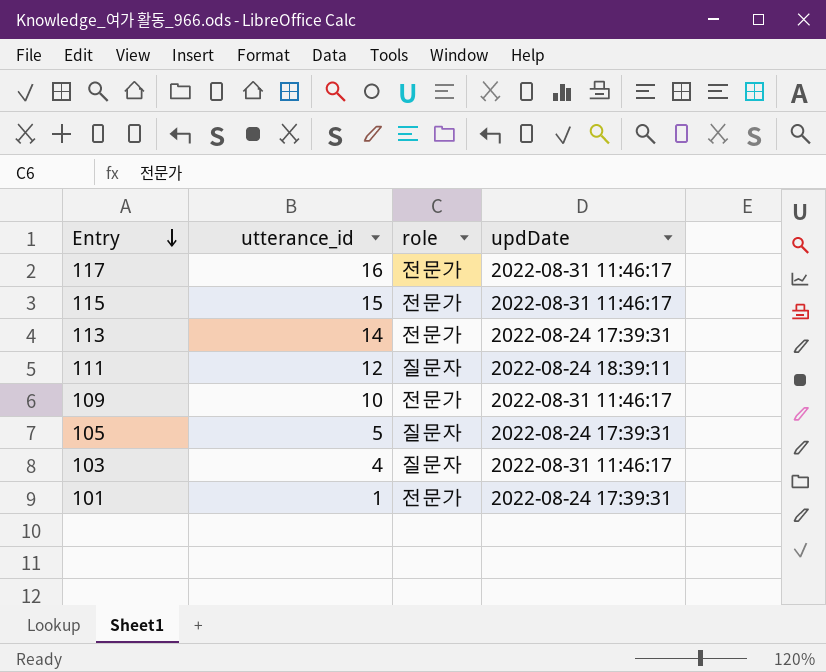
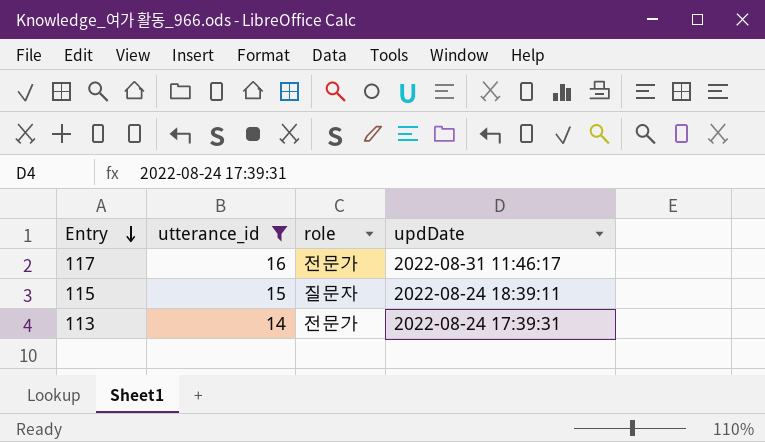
filter: none -> utterance_id >= 14
115 | role: 전문가 -> 질문자
115 | updDate: 2022-08-31 11:46:17 -> 2022-08-24 18:39:11

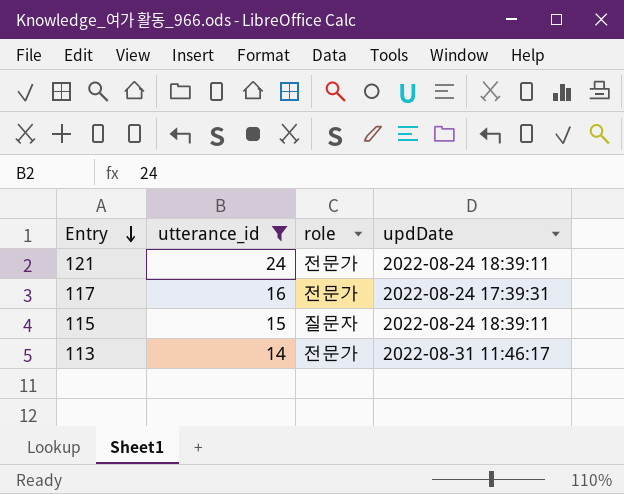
row 121: none -> 24 | 전문가 | 2022-08-24 18:39:11
117 | updDate: 2022-08-31 11:46:17 -> 2022-08-24 17:39:31
113 | updDate: 2022-08-24 17:39:31 -> 2022-08-31 11:46:17

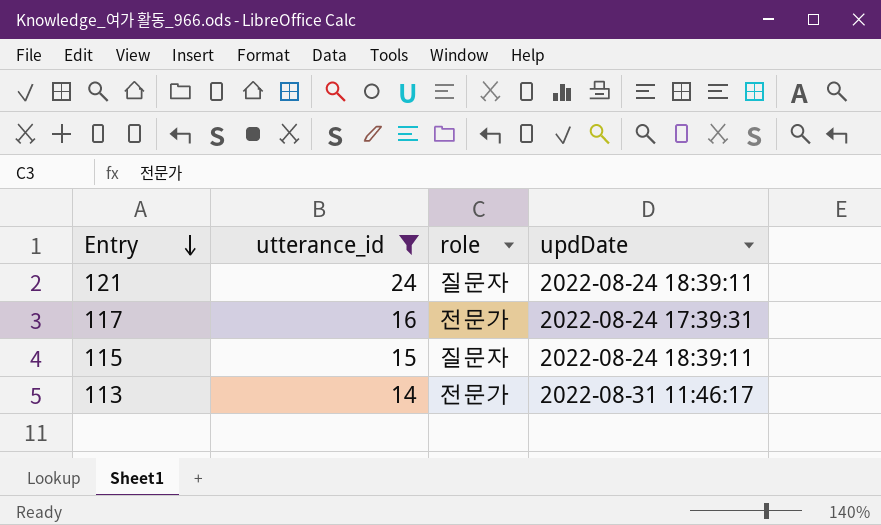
121 | role: 전문가 -> 질문자

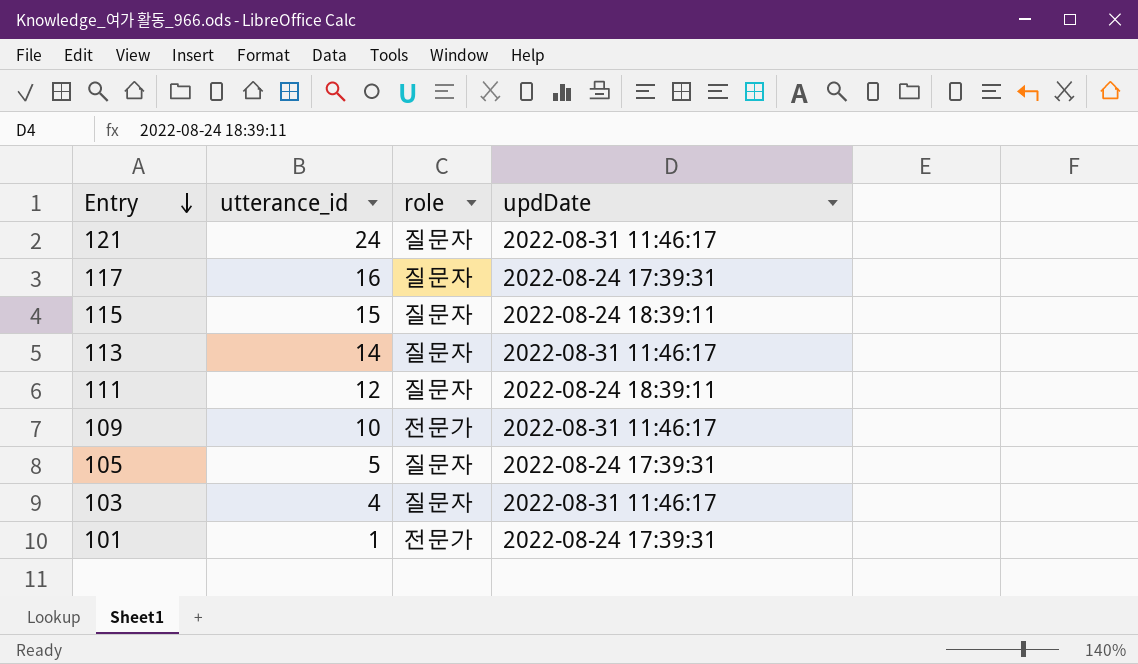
filter: utterance_id >= 14 -> none
121 | updDate: 2022-08-24 18:39:11 -> 2022-08-31 11:46:17
117 | role: 전문가 -> 질문자
113 | role: 전문가 -> 질문자

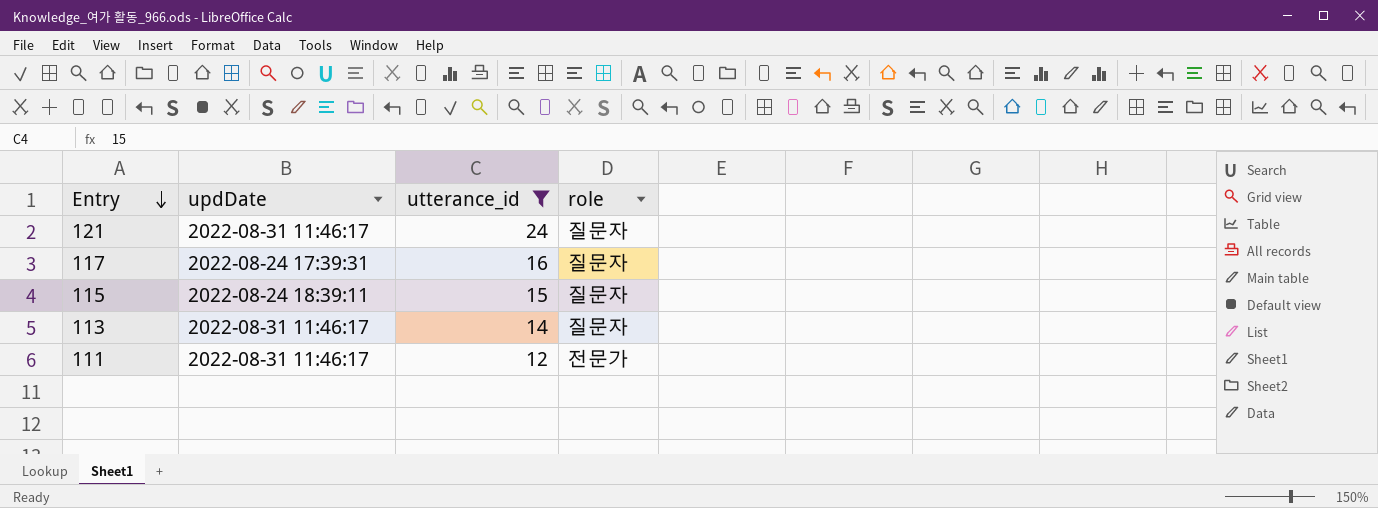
filter: none -> utterance_id >= 12
column updDate | position: 4 -> 2
111 | updDate: 2022-08-24 18:39:11 -> 2022-08-31 11:46:17
111 | role: 질문자 -> 전문가

